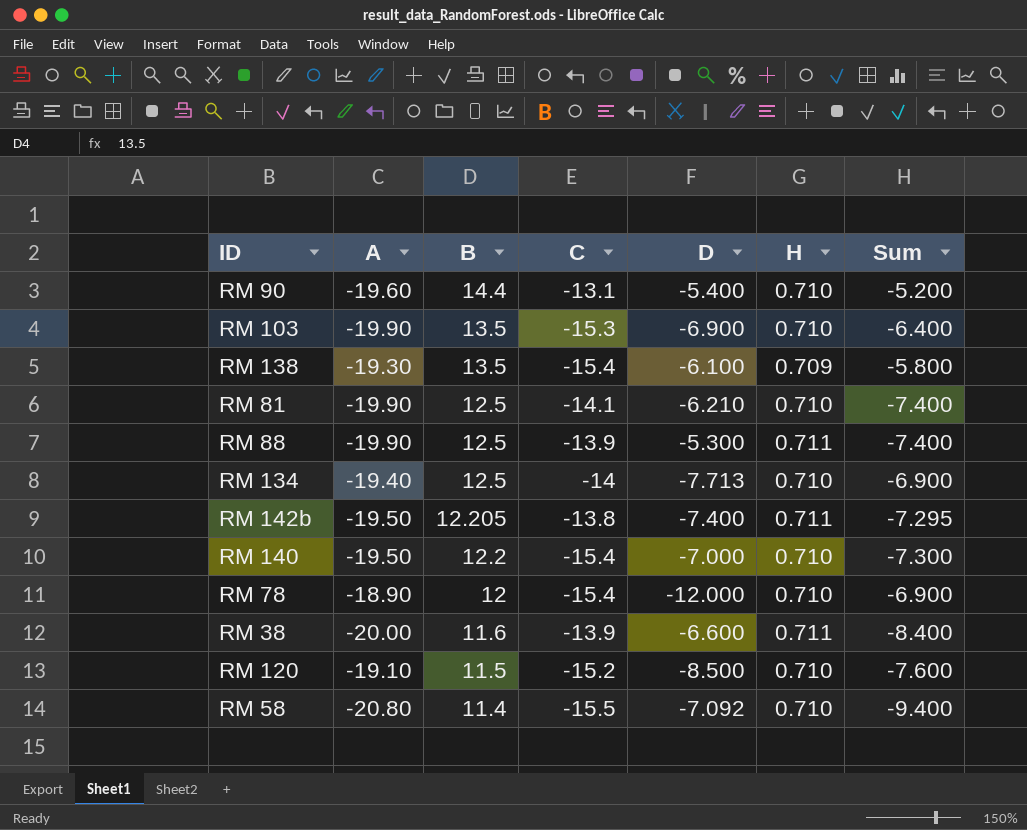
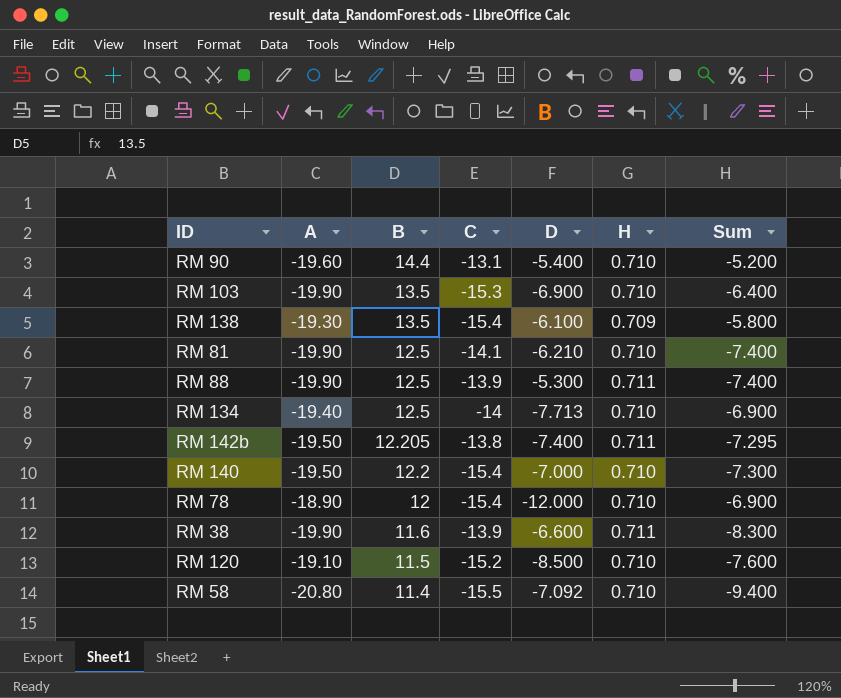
RM 38 | A: -20.00 -> -19.90
RM 38 | Sum: -8.400 -> -8.300

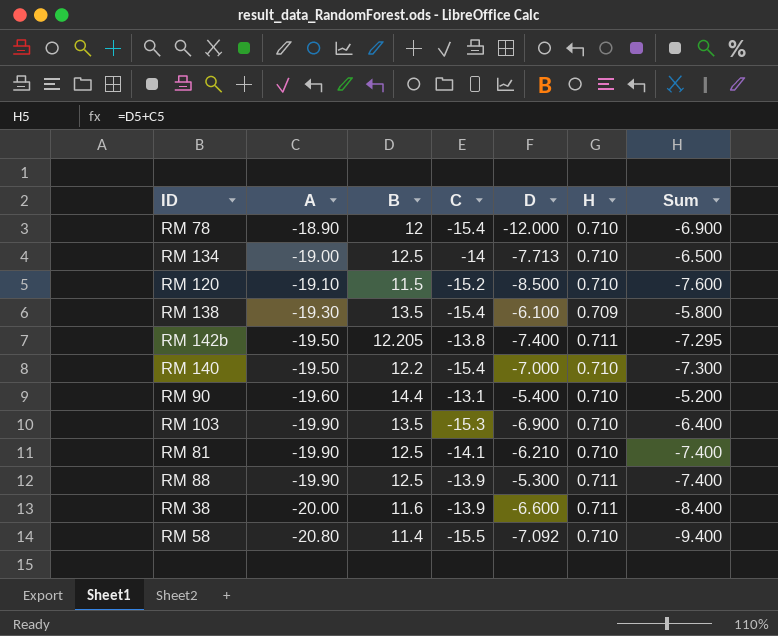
row order: B descending -> A descending
RM 134 | A: -19.40 -> -19.00
RM 134 | Sum: -6.900 -> -6.500
RM 38 | A: -19.90 -> -20.00
RM 38 | Sum: -8.300 -> -8.400

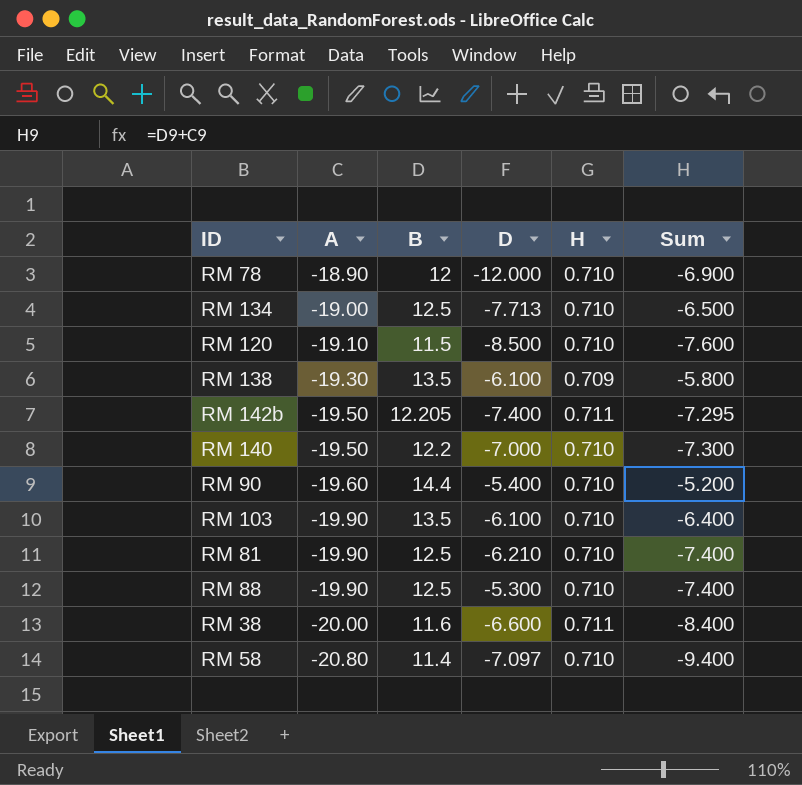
column C | position: 4 -> none
RM 103 | D: -6.900 -> -6.100
RM 88 | H: 0.711 -> 0.710
RM 58 | D: -7.092 -> -7.097

